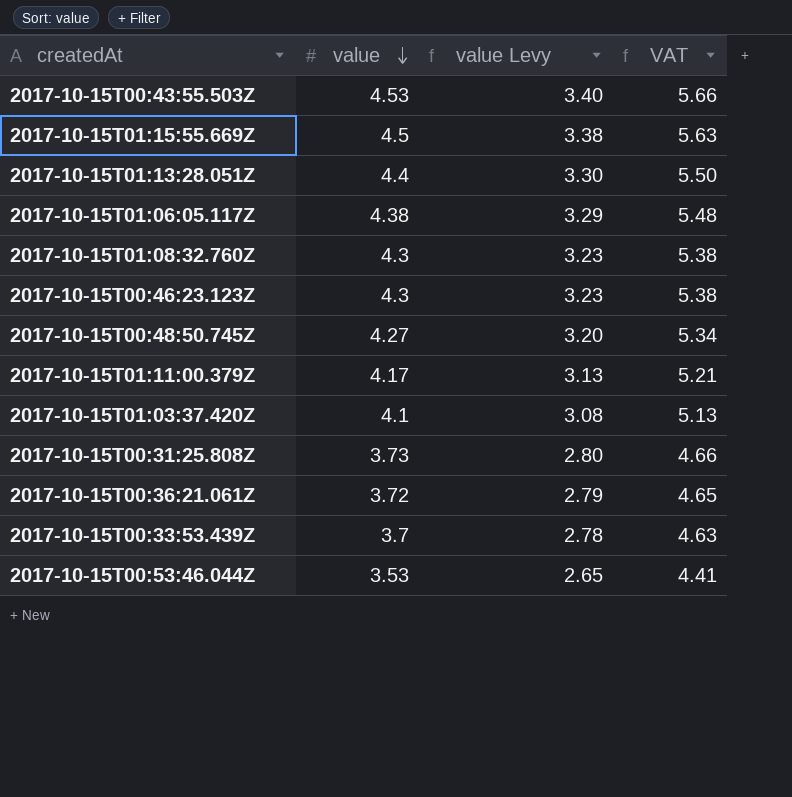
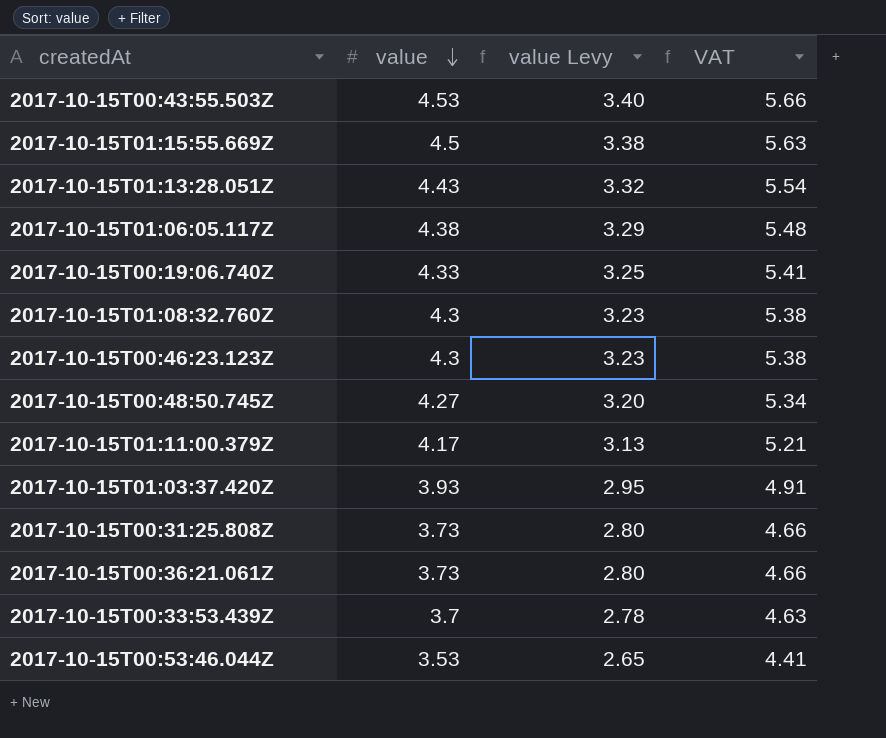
2017-10-15T01:13:28.051Z | value: 4.4 -> 4.43
2017-10-15T01:13:28.051Z | value Levy: 3.30 -> 3.32
2017-10-15T01:13:28.051Z | VAT: 5.50 -> 5.54
row 2017-10-15T00:19:06.740Z: none -> 4.33 | 3.25 | 5.41
2017-10-15T01:03:37.420Z | value: 4.1 -> 3.93
2017-10-15T01:03:37.420Z | value Levy: 3.08 -> 2.95
2017-10-15T01:03:37.420Z | VAT: 5.13 -> 4.91
2017-10-15T00:36:21.061Z | value: 3.72 -> 3.73
2017-10-15T00:36:21.061Z | value Levy: 2.79 -> 2.80
2017-10-15T00:36:21.061Z | VAT: 4.65 -> 4.66

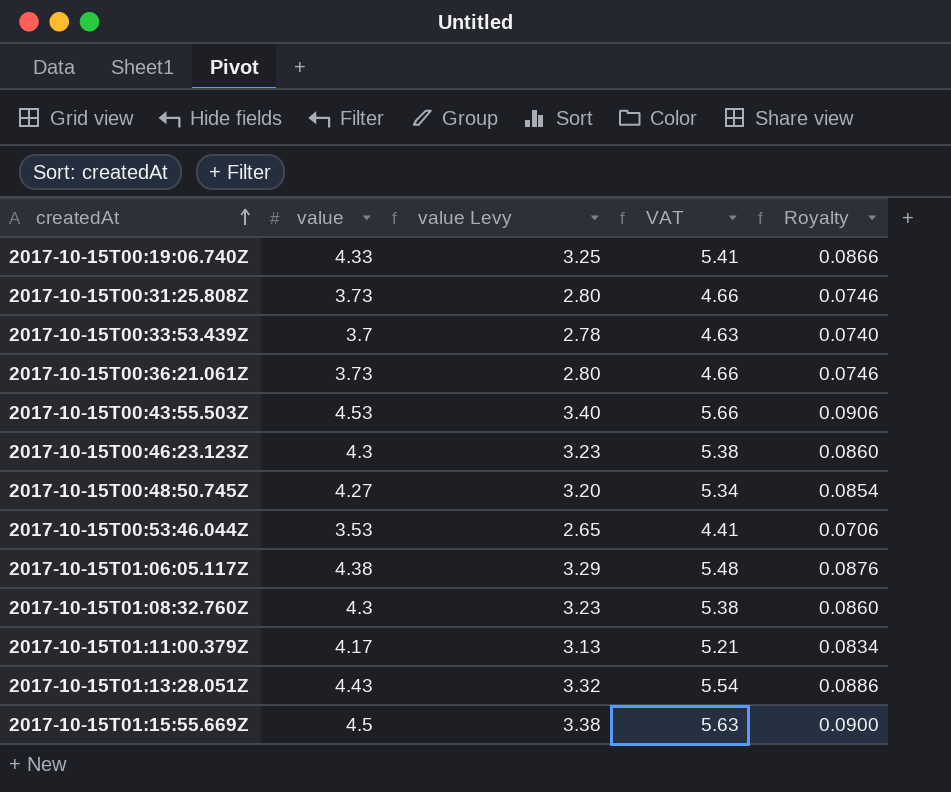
row order: value descending -> createdAt ascending
column Royalty | formula: none -> [value] * 0.02
row 2017-10-15T01:03:37.420Z: 3.93 | 2.95 | 4.91 -> none

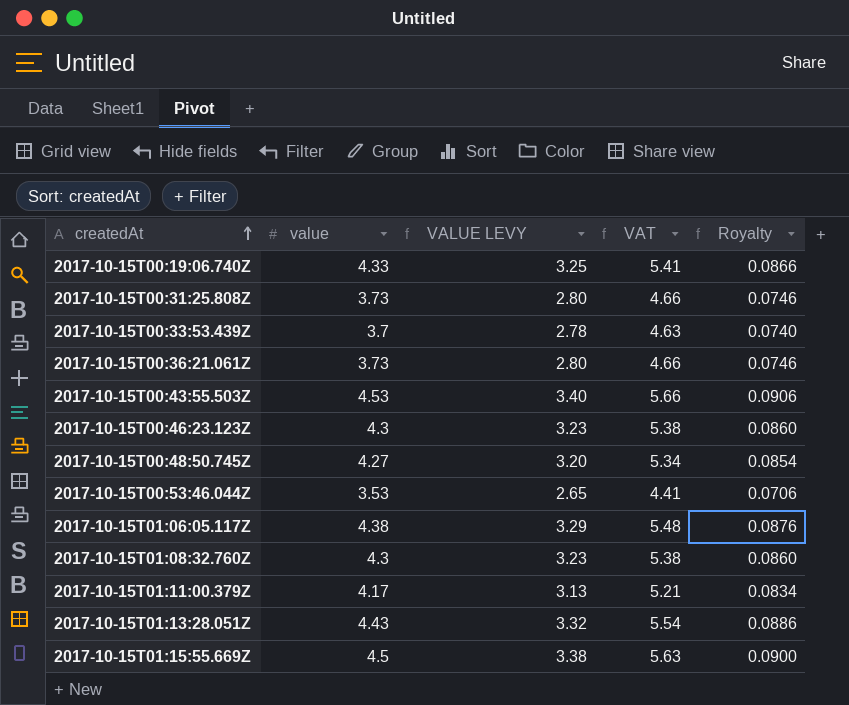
column name: value Levy -> VALUE LEVY

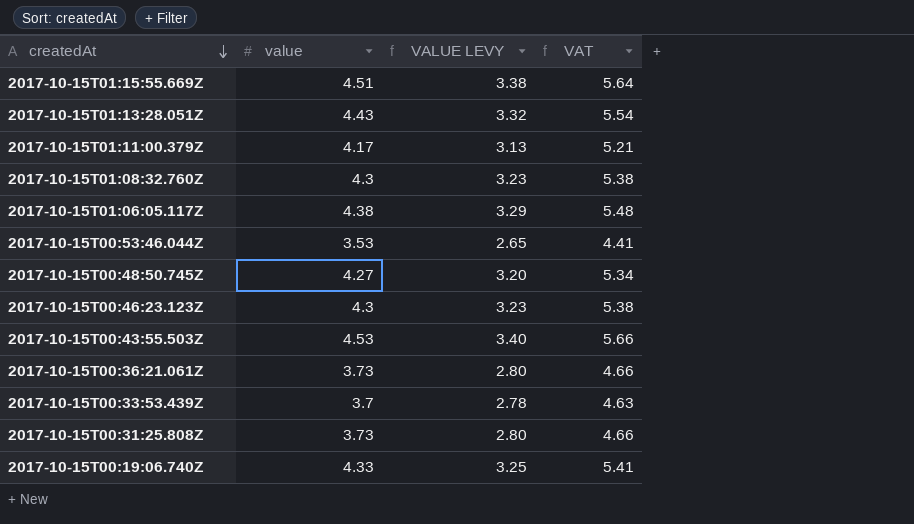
row order: createdAt ascending -> createdAt descending
column Royalty | formula: [value] * 0.02 -> none
2017-10-15T01:15:55.669Z | value: 4.5 -> 4.51
2017-10-15T01:15:55.669Z | VAT: 5.63 -> 5.64

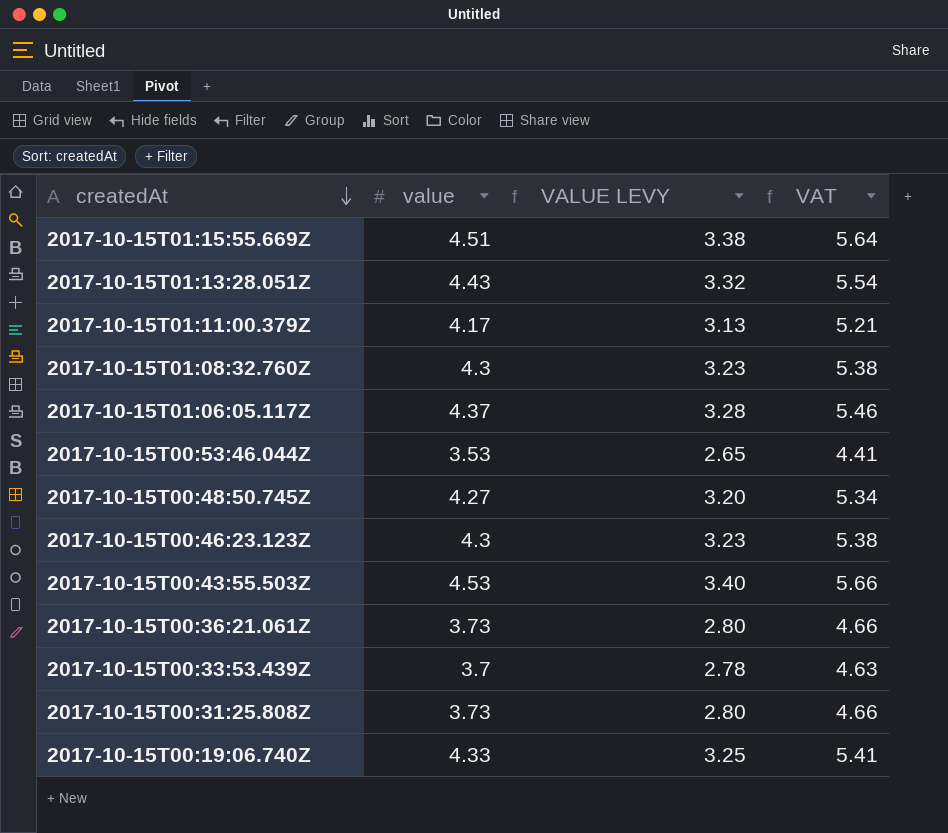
2017-10-15T01:06:05.117Z | value: 4.38 -> 4.37
2017-10-15T01:06:05.117Z | VALUE LEVY: 3.29 -> 3.28
2017-10-15T01:06:05.117Z | VAT: 5.48 -> 5.46

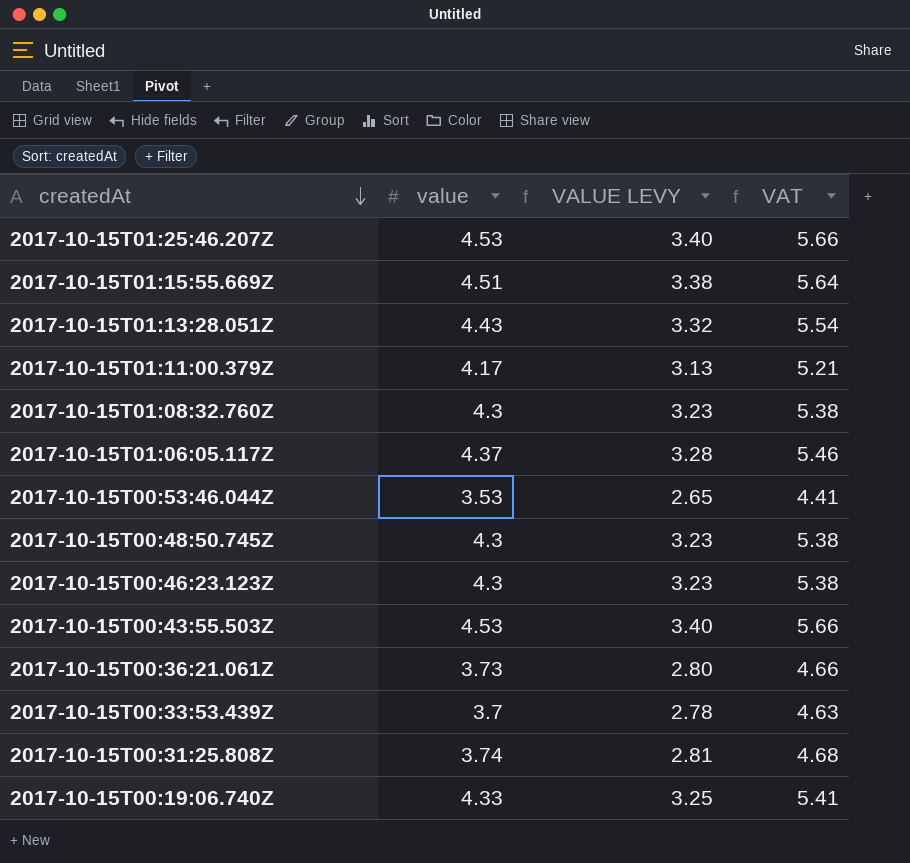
row 2017-10-15T01:25:46.207Z: none -> 4.53 | 3.40 | 5.66
2017-10-15T00:48:50.745Z | value: 4.27 -> 4.3
2017-10-15T00:48:50.745Z | VALUE LEVY: 3.20 -> 3.23
2017-10-15T00:48:50.745Z | VAT: 5.34 -> 5.38
2017-10-15T00:31:25.808Z | value: 3.73 -> 3.74
2017-10-15T00:31:25.808Z | VALUE LEVY: 2.80 -> 2.81
2017-10-15T00:31:25.808Z | VAT: 4.66 -> 4.68

